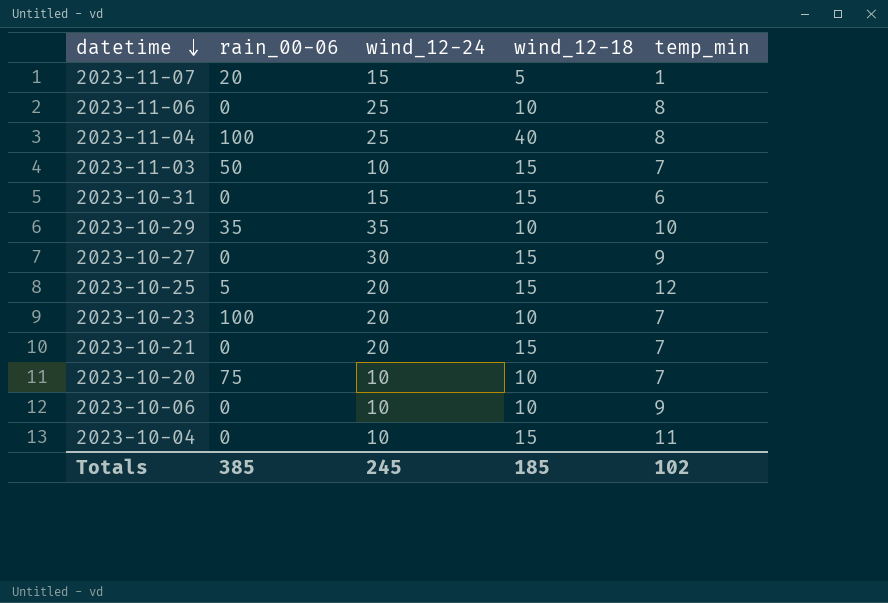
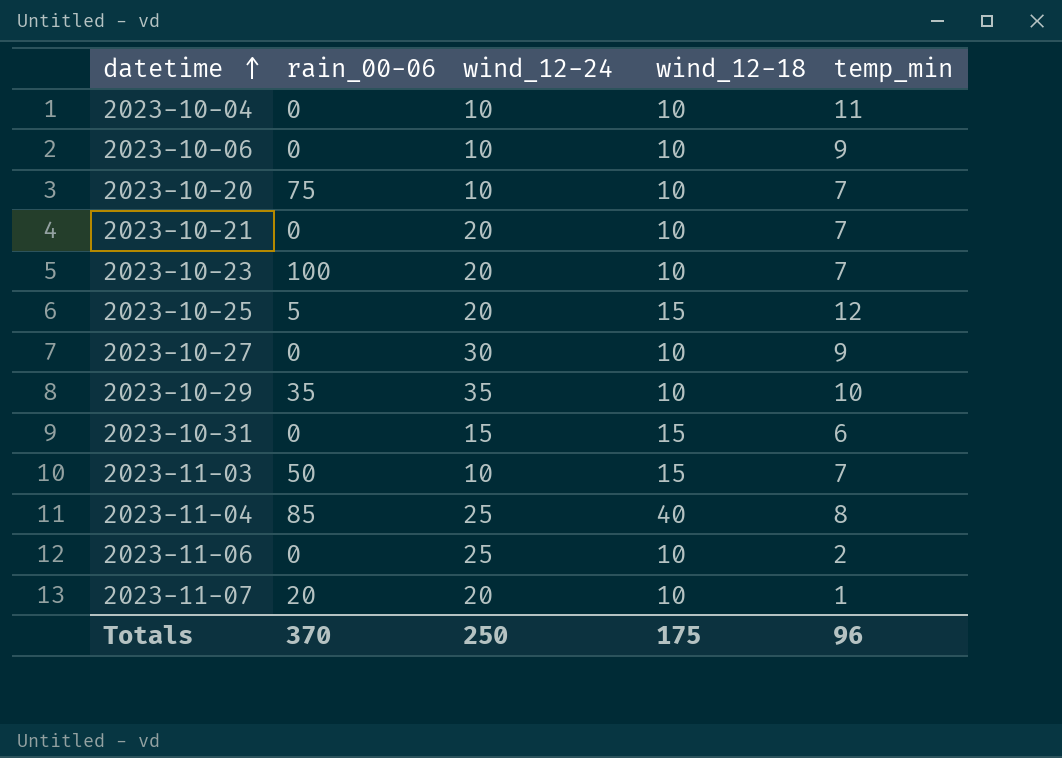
row order: datetime descending -> datetime ascending
2023-10-04 | wind_12-18: 15 -> 10
2023-10-21 | wind_12-18: 15 -> 10
2023-10-27 | wind_12-18: 15 -> 10
2023-11-04 | rain_00-06: 100 -> 85
2023-11-06 | temp_min: 8 -> 2
2023-11-07 | wind_12-24: 15 -> 20
2023-11-07 | wind_12-18: 5 -> 10
Totals | rain_00-06: 385 -> 370
Totals | wind_12-24: 245 -> 250
Totals | wind_12-18: 185 -> 175
Totals | temp_min: 102 -> 96

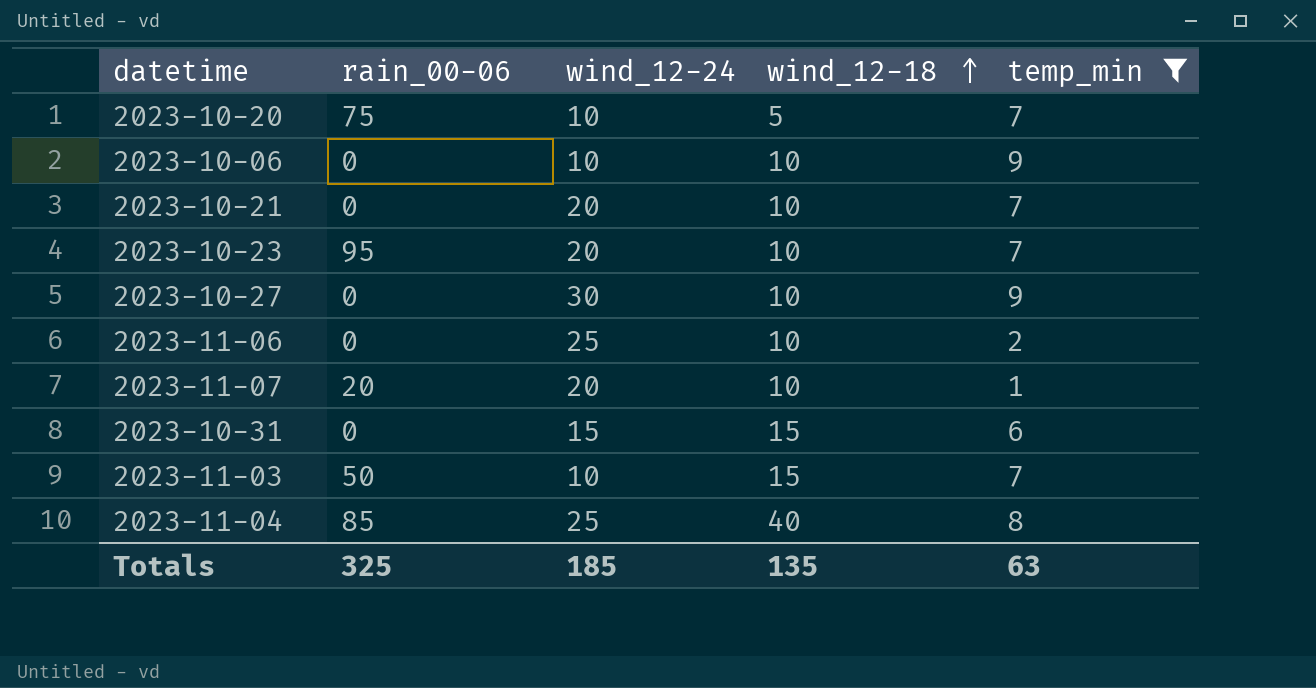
filter: none -> temp_min <= 9
row order: datetime ascending -> wind_12-18 ascending
2023-10-20 | wind_12-18: 10 -> 5
2023-10-23 | rain_00-06: 100 -> 95
Totals | rain_00-06: 370 -> 325
Totals | wind_12-24: 250 -> 185
Totals | wind_12-18: 175 -> 135
Totals | temp_min: 96 -> 63

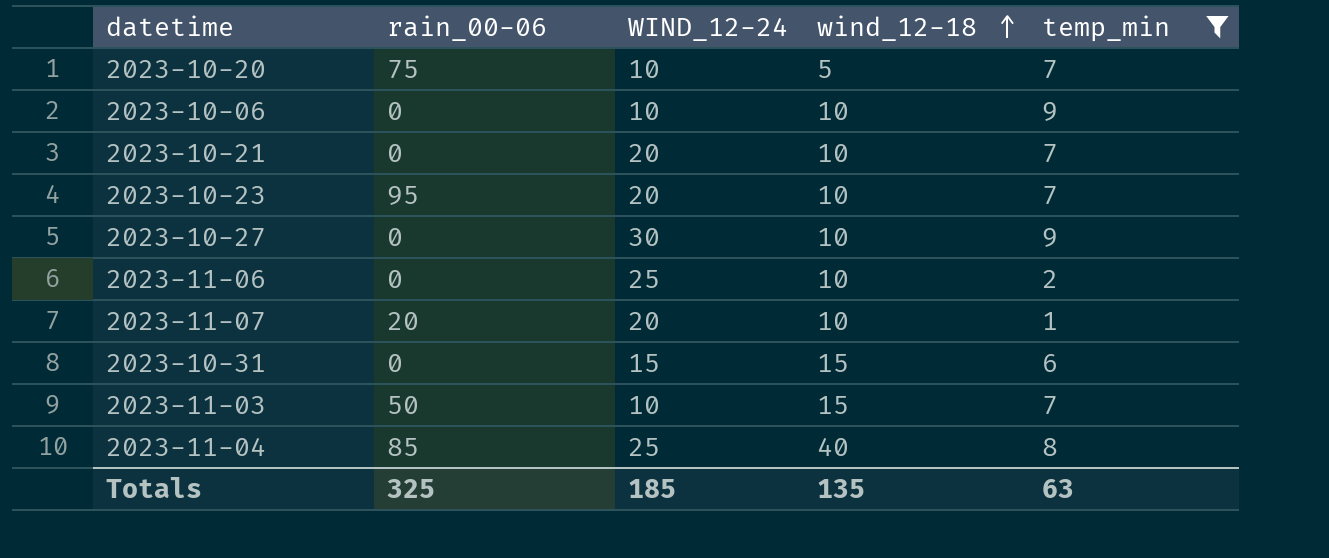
column name: wind_12-24 -> WIND_12-24

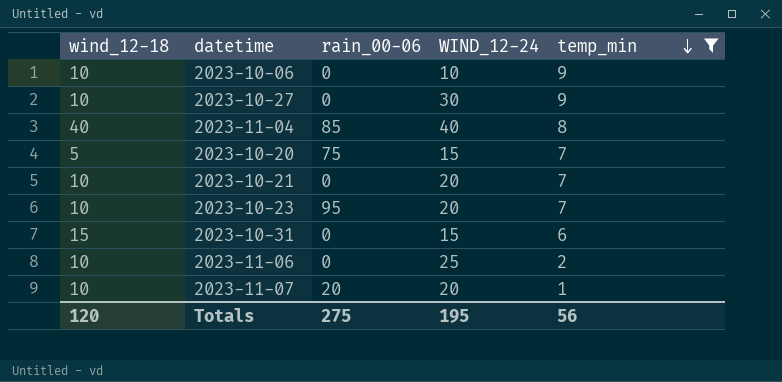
row order: wind_12-18 ascending -> temp_min descending
column wind_12-18 | position: 4 -> 1
row 2023-11-03: 50 | 10 | 15 | 7 -> none
2023-11-04 | WIND_12-24: 25 -> 40
2023-10-20 | WIND_12-24: 10 -> 15
Totals | wind_12-18: 135 -> 120
Totals | rain_00-06: 325 -> 275
Totals | WIND_12-24: 185 -> 195
Totals | temp_min: 63 -> 56

